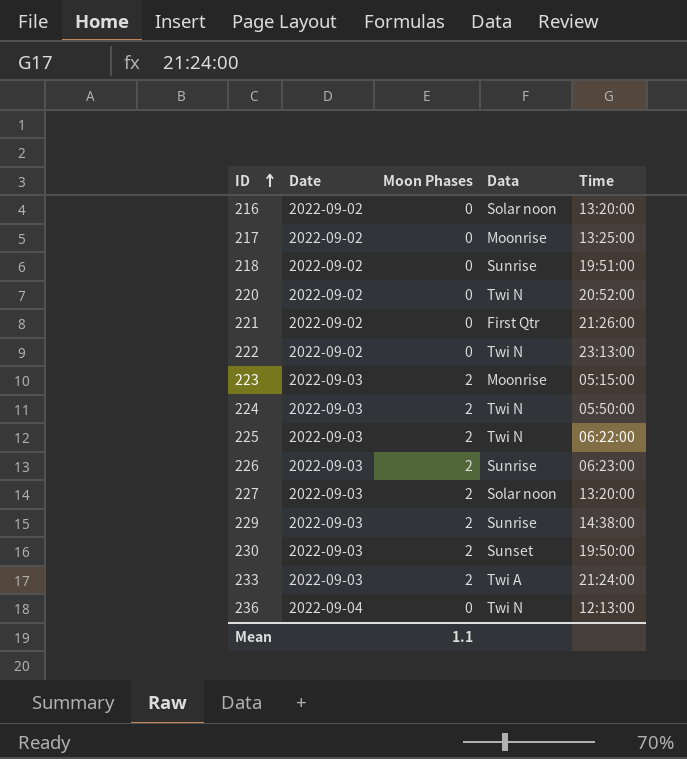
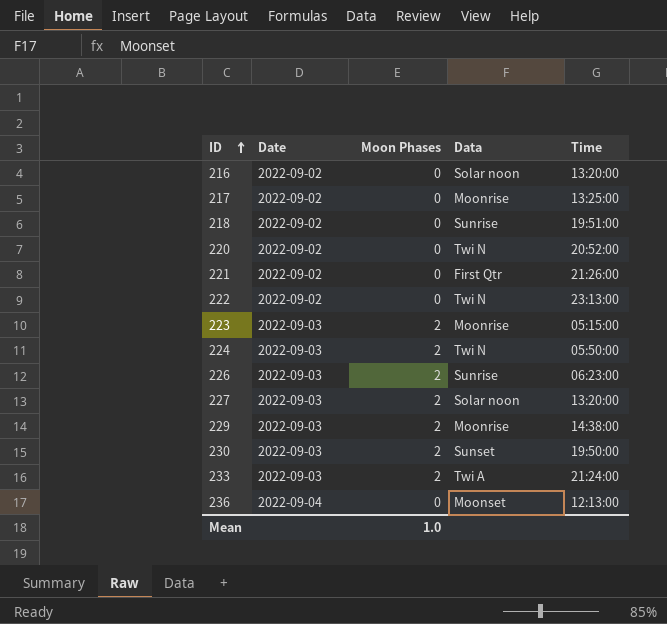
row 225: 2022-09-03 | 2 | Twi N | 06:22:00 -> none
229 | Data: Sunrise -> Moonrise
236 | Data: Twi N -> Moonset
Mean | Moon Phases: 1.1 -> 1.0

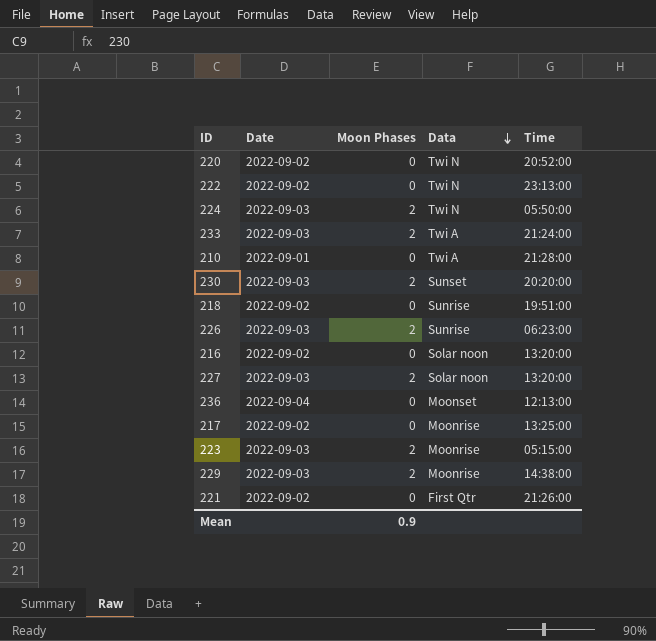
row order: ID ascending -> Data descending
row 210: none -> 2022-09-01 | 0 | Twi A | 21:28:00
230 | Time: 19:50:00 -> 20:20:00
Mean | Moon Phases: 1.0 -> 0.9

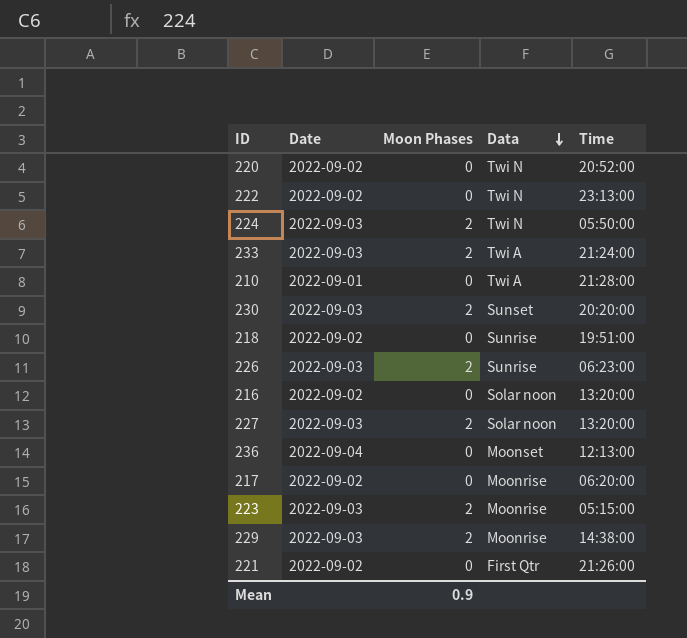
217 | Time: 13:25:00 -> 06:20:00

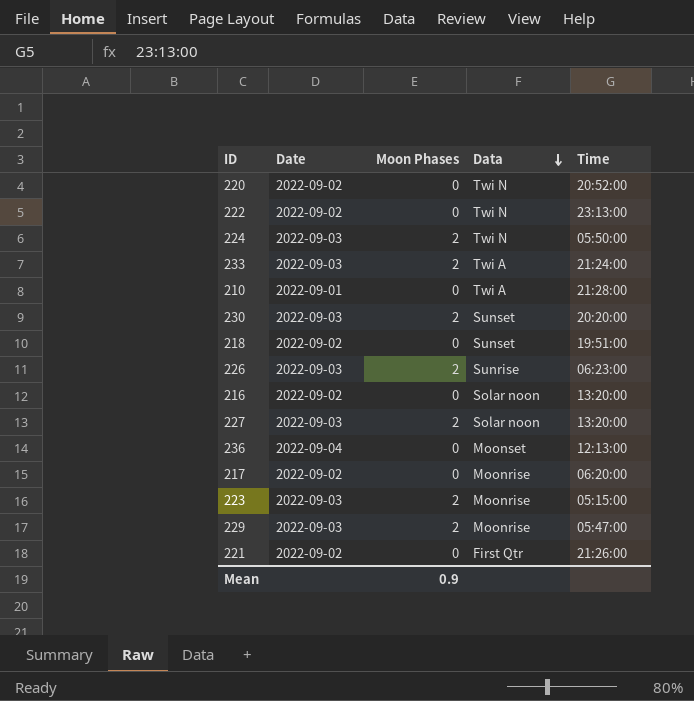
218 | Data: Sunrise -> Sunset
229 | Time: 14:38:00 -> 05:47:00

